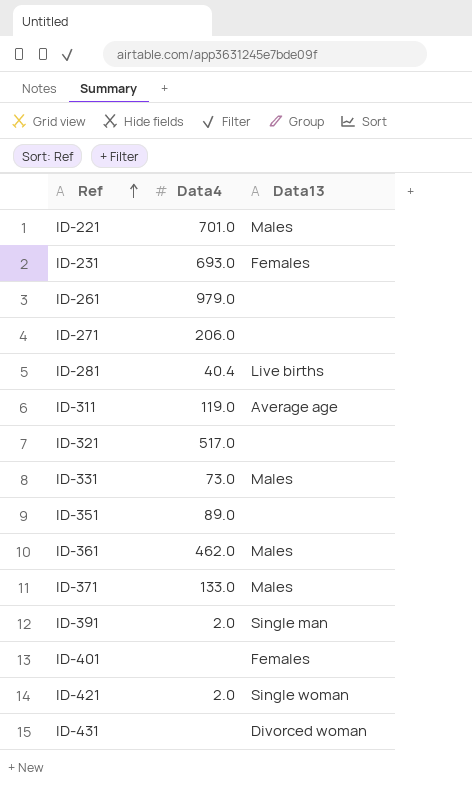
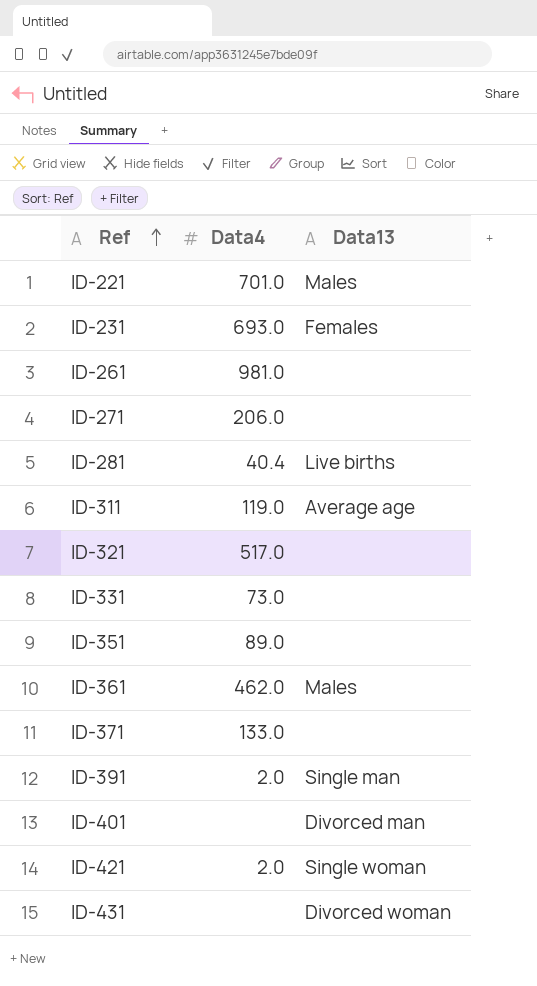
ID-261 | Data4: 979.0 -> 981.0
ID-331 | Data13: Males -> none
ID-371 | Data13: Males -> none
ID-401 | Data13: Females -> Divorced man

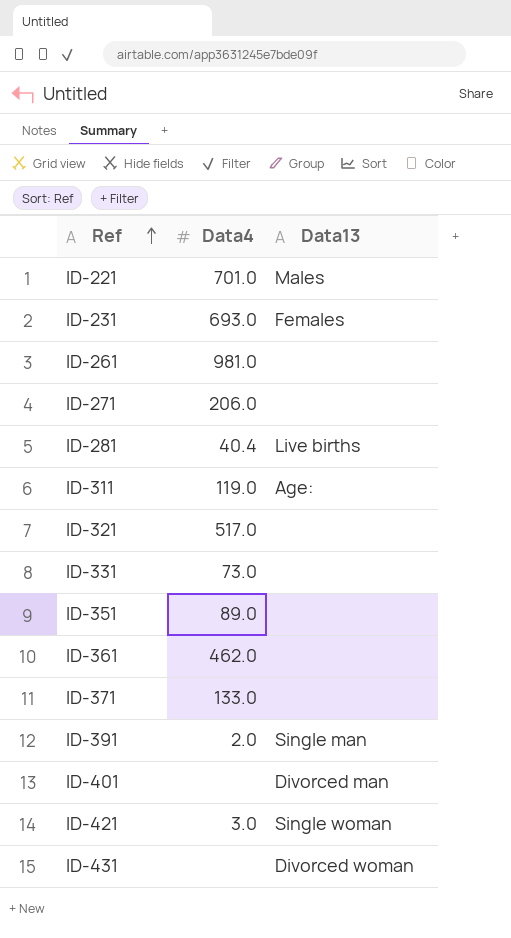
ID-311 | Data13: Average age -> Age:
ID-361 | Data13: Males -> none
ID-421 | Data4: 2.0 -> 3.0

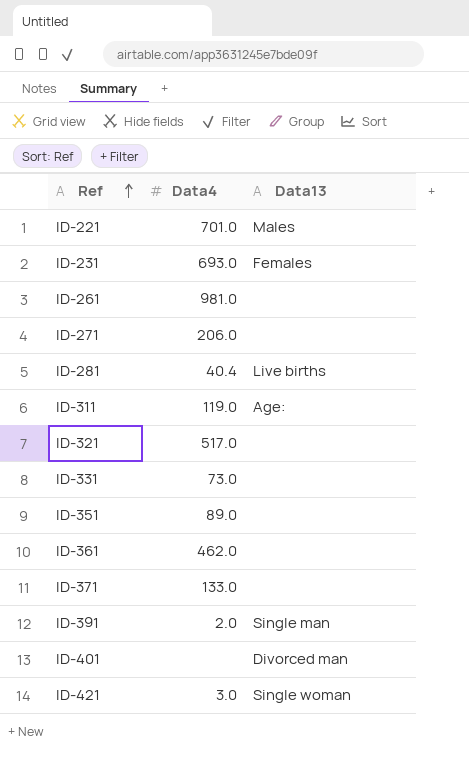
row ID-431: none | Divorced woman -> none

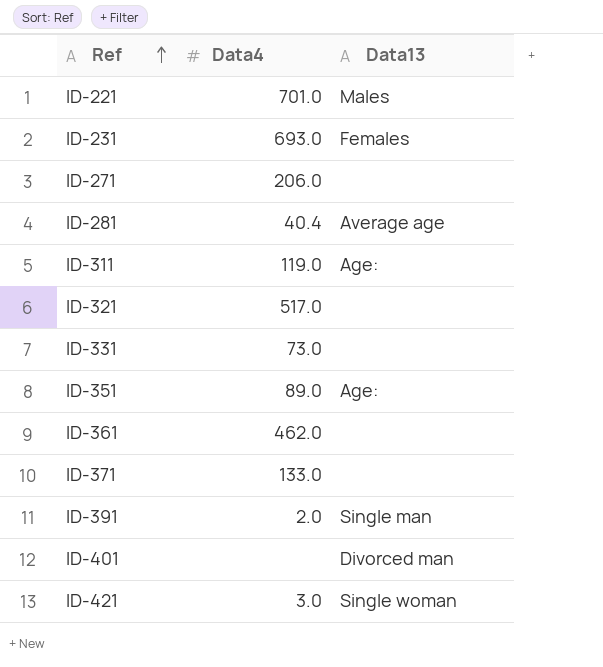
row ID-261: 981.0 | none -> none
ID-281 | Data13: Live births -> Average age
ID-351 | Data13: none -> Age:

